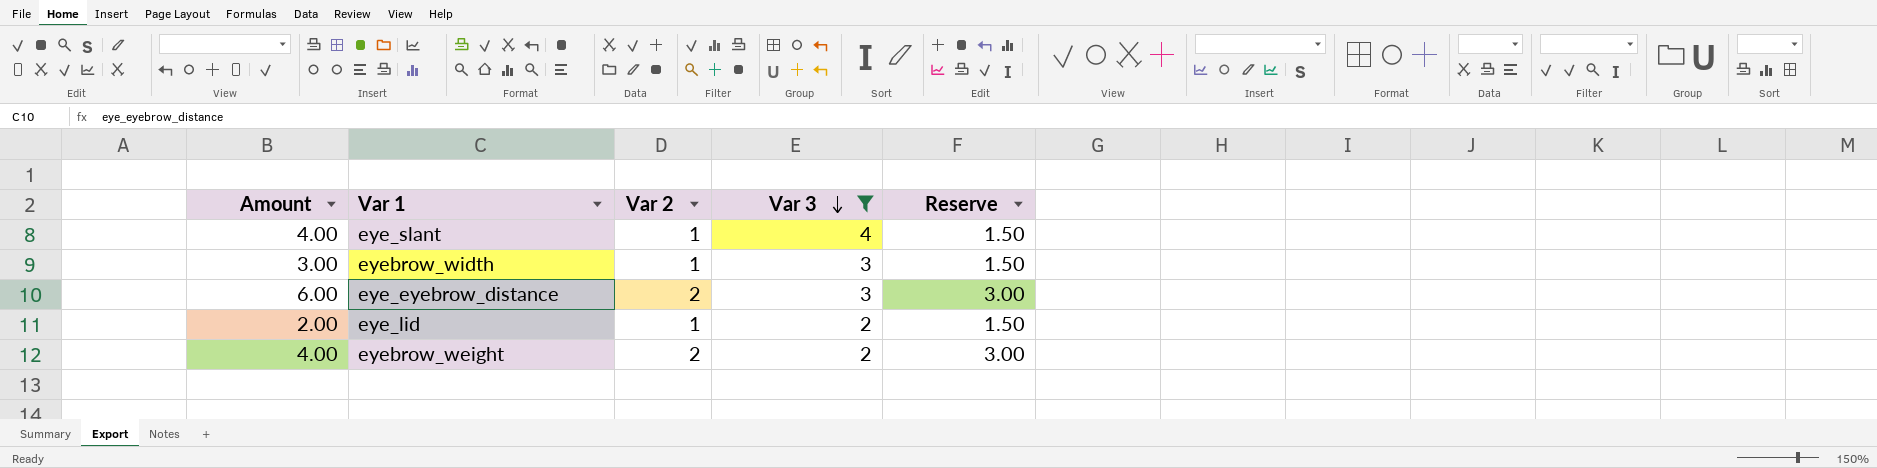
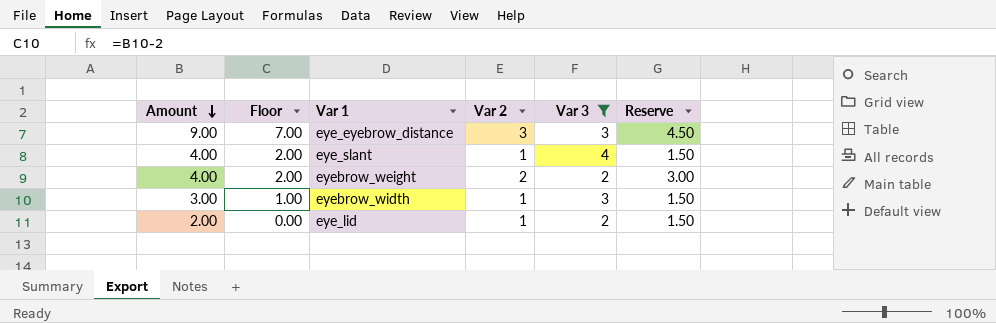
row order: Var 3 descending -> Amount descending
column Floor | formula: none -> [Amount] - 2
eye_eyebrow_distance | Amount: 6.00 -> 9.00
eye_eyebrow_distance | Var 2: 2 -> 3
eye_eyebrow_distance | Reserve: 3.00 -> 4.50

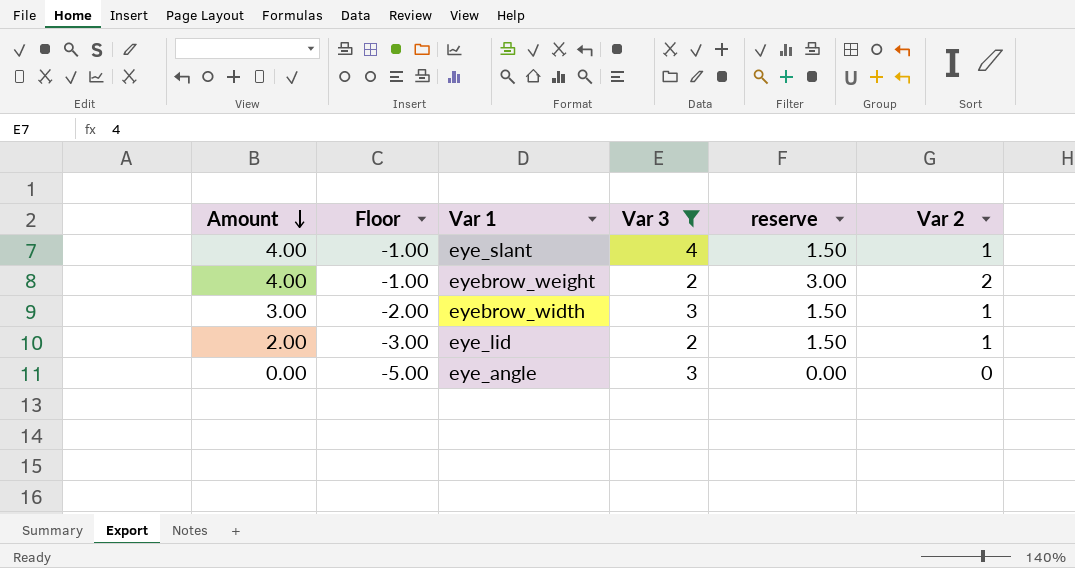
column Floor | formula: [Amount] - 2 -> [Amount] - 5
column name: Reserve -> reserve
column Var 2 | position: 4 -> 6
row eye_eyebrow_distance: 9.00 | 7.00 | 3 | 3 | 4.50 -> none
row eye_angle: none -> 0.00 | -5.00 | 3 | 0.00 | 0

